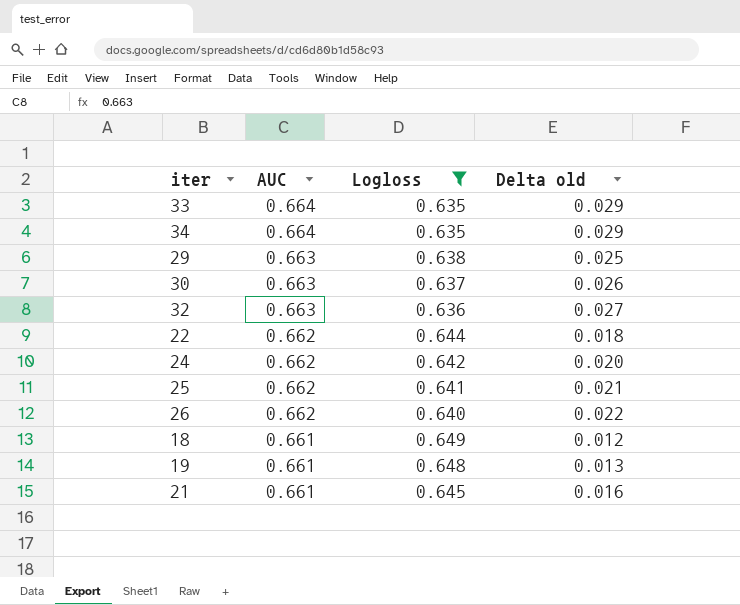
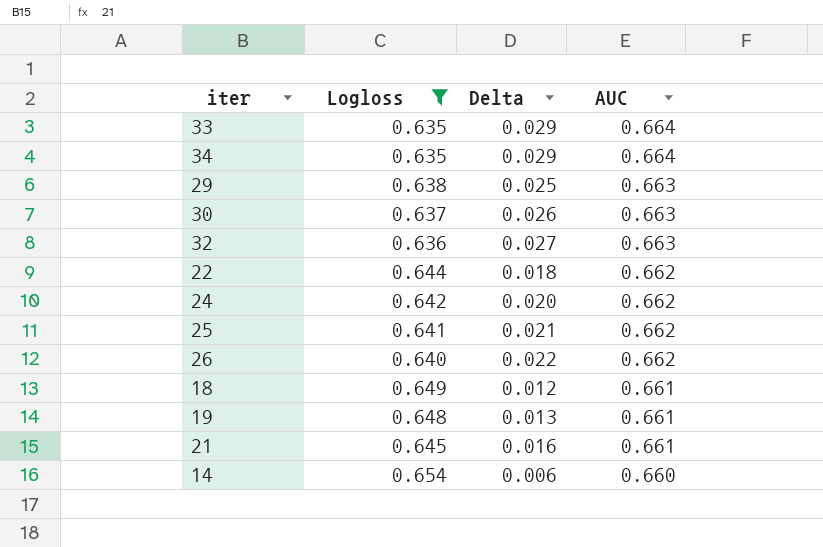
column name: Delta old -> Delta
column AUC | position: 2 -> 4
row 14: none -> 0.654 | 0.006 | 0.660

